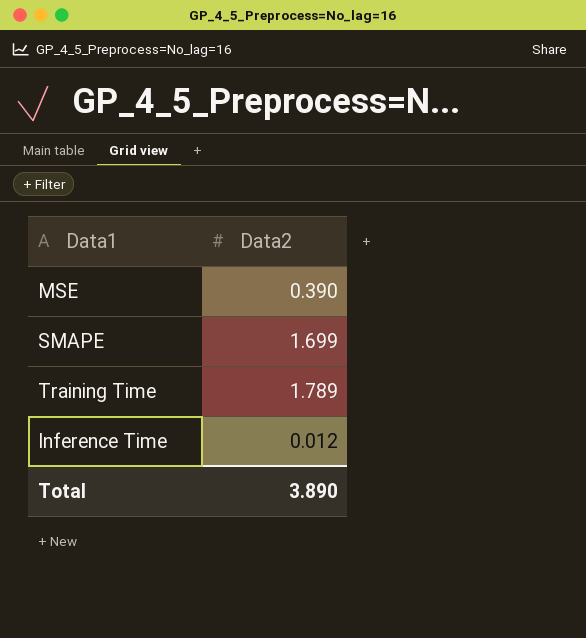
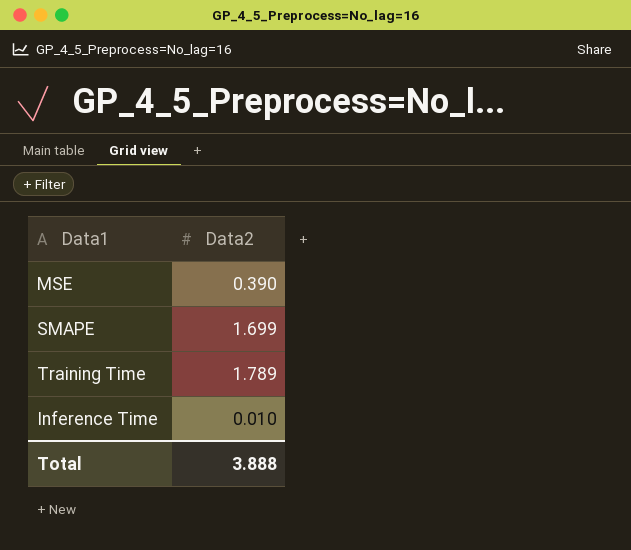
Inference Time | Data2: 0.012 -> 0.010
Total | Data2: 3.890 -> 3.888

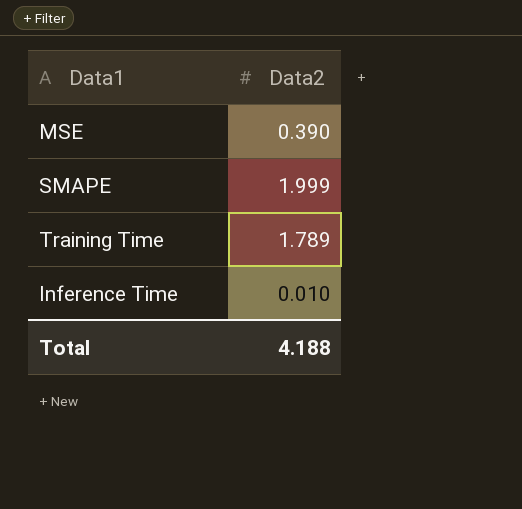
SMAPE | Data2: 1.699 -> 1.999
Total | Data2: 3.888 -> 4.188

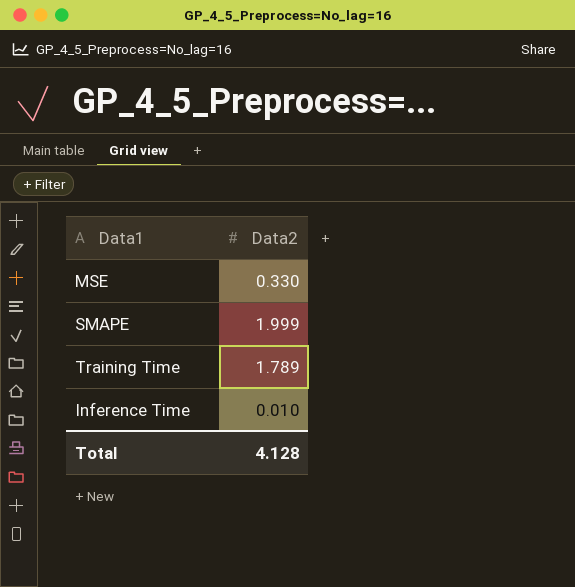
MSE | Data2: 0.390 -> 0.330
Total | Data2: 4.188 -> 4.128

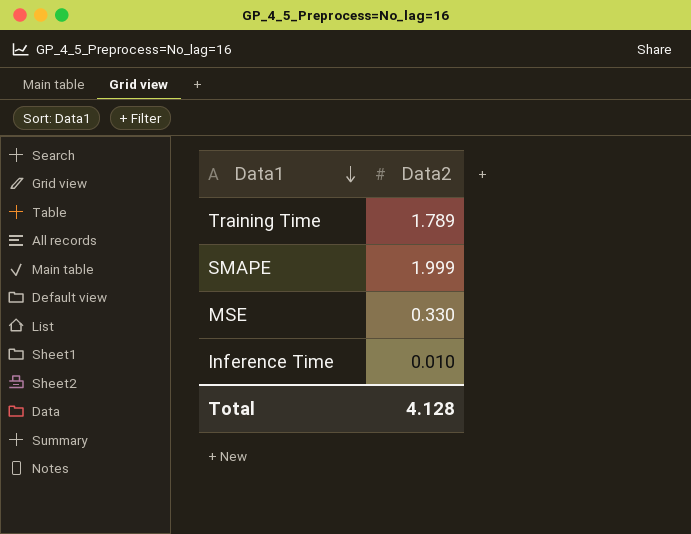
row order: none -> Data1 descending

